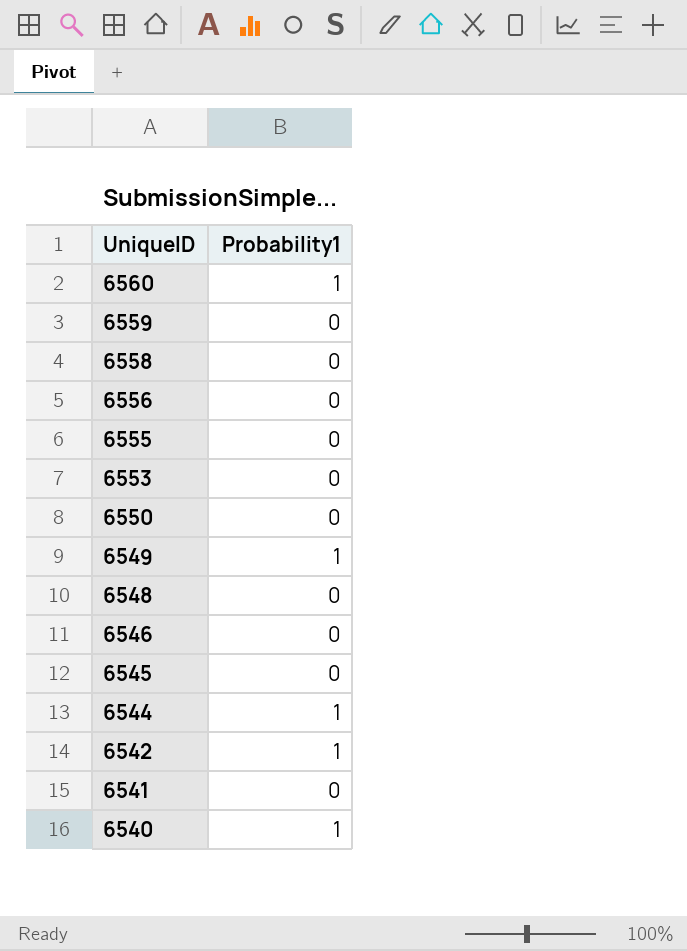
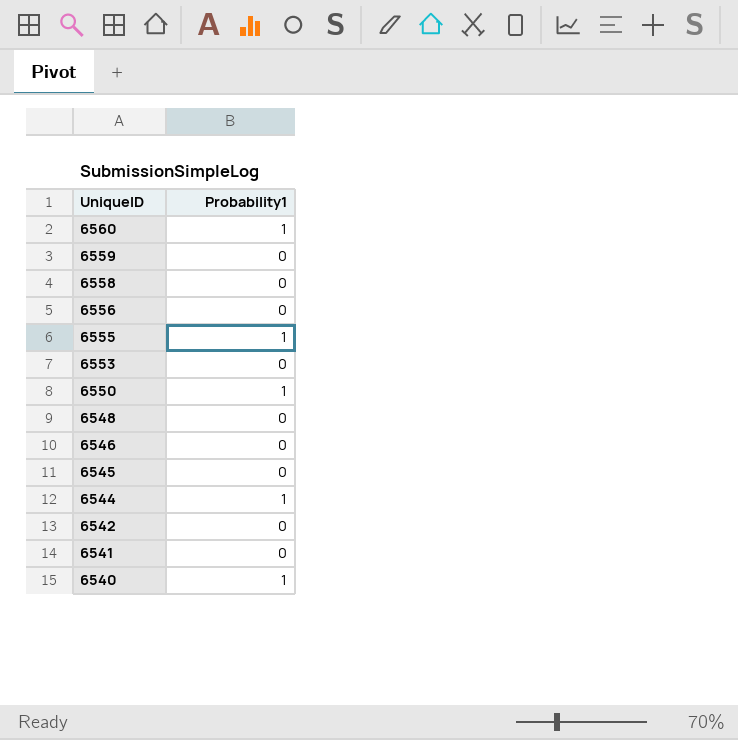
row 6549: 1 -> none
6555 | Probability1: 0 -> 1
6550 | Probability1: 0 -> 1
6542 | Probability1: 1 -> 0

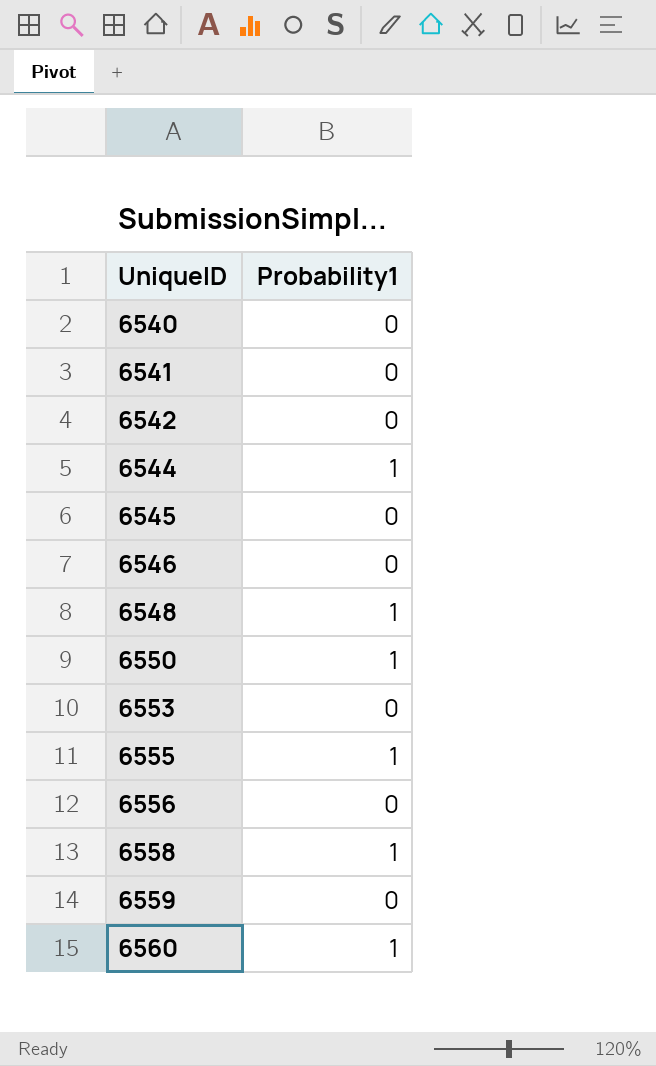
row order: UniqueID descending -> UniqueID ascending
6540 | Probability1: 1 -> 0
6548 | Probability1: 0 -> 1
6558 | Probability1: 0 -> 1

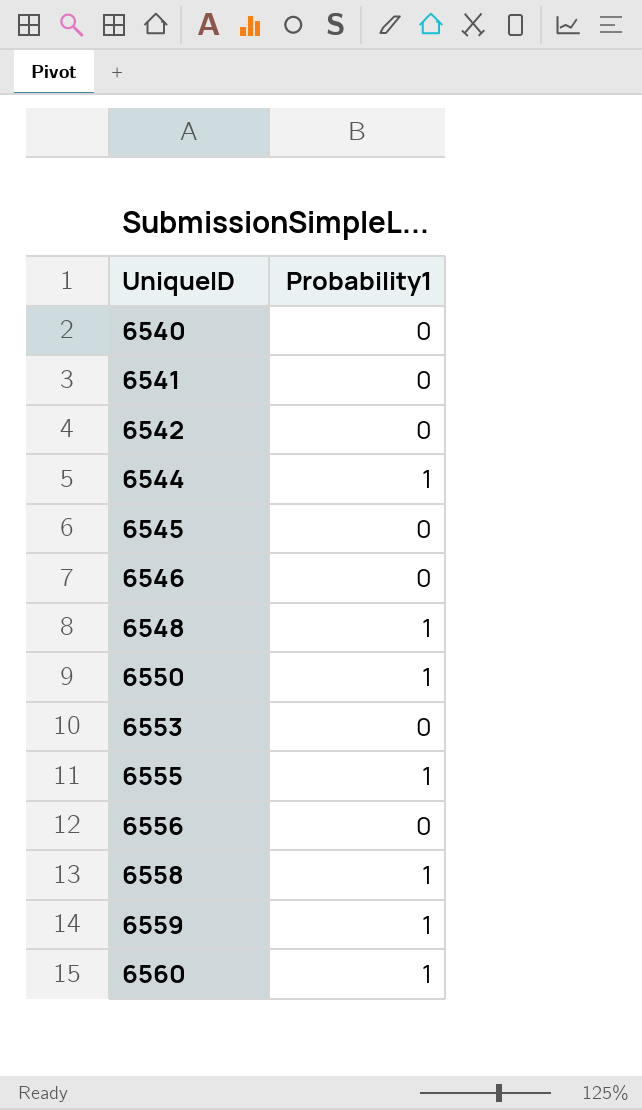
6559 | Probability1: 0 -> 1

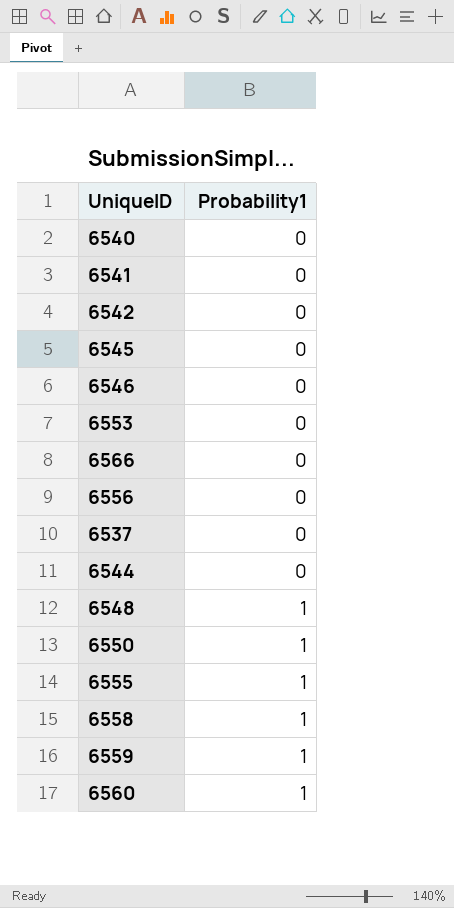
row order: UniqueID ascending -> Probability1 ascending
row 6566: none -> 0
row 6537: none -> 0
6544 | Probability1: 1 -> 0

